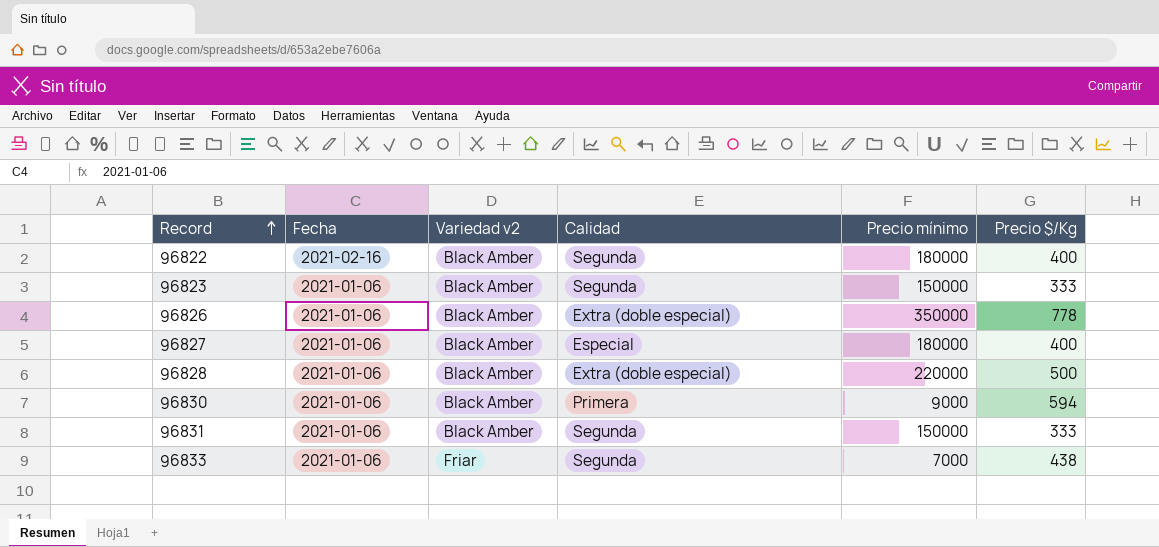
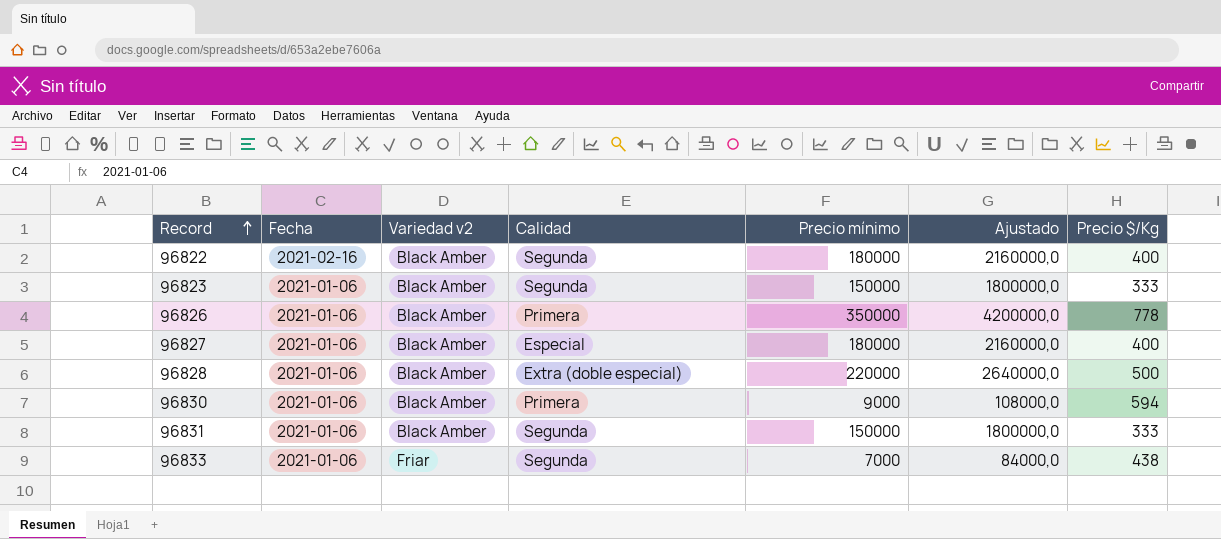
column Ajustado | formula: none -> [Precio mínimo] * 12
96826 | Calidad: Extra (doble especial) -> Primera

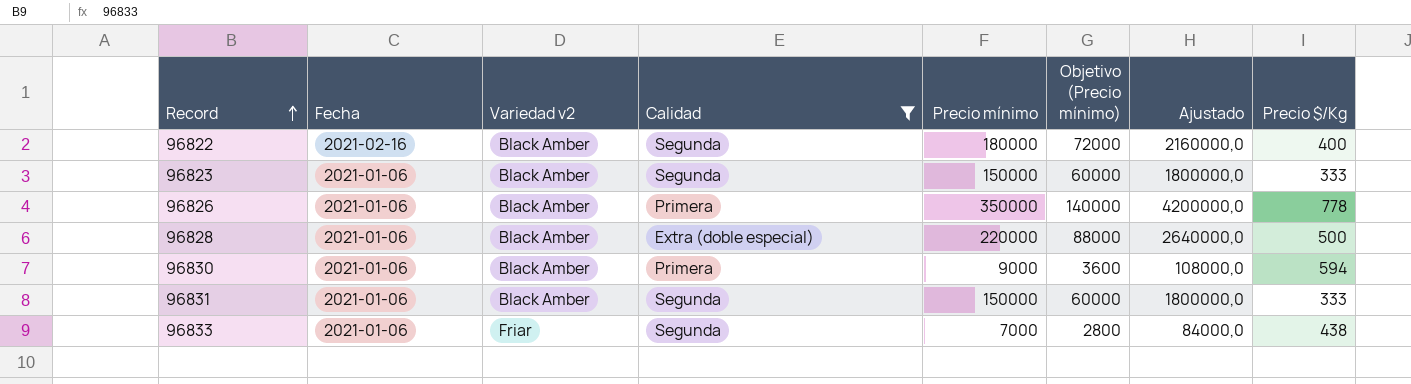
filter: none -> Calidad != Especial
column Objetivo (Precio mínimo) | formula: none -> [Precio mínimo] * 0,4

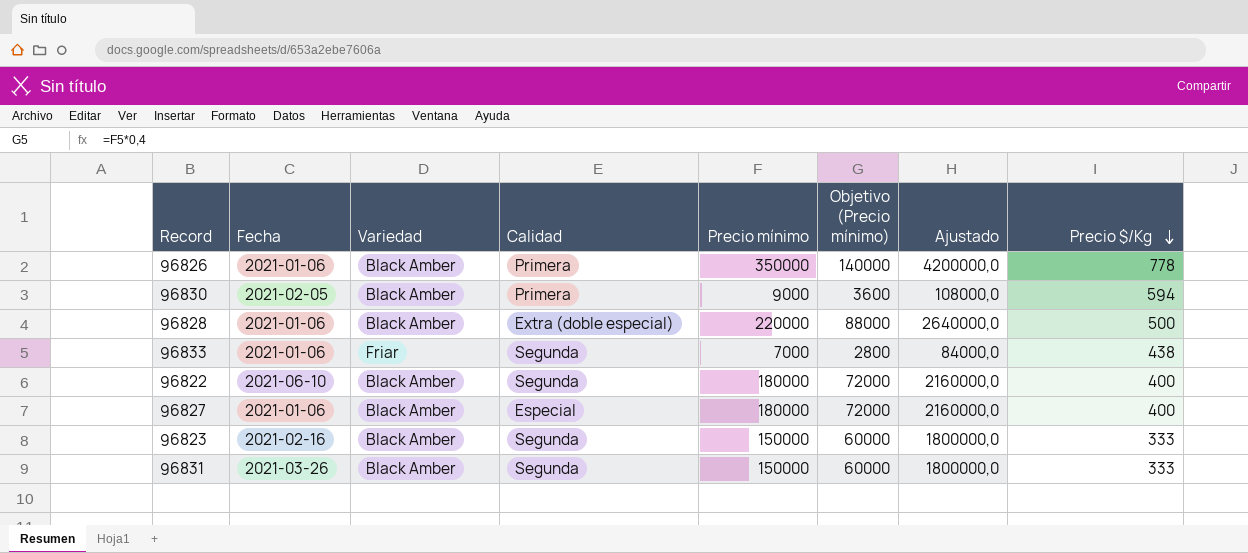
filter: Calidad != Especial -> none
row order: Record ascending -> Precio $/Kg descending
column name: Variedad v2 -> Variedad
96830 | Fecha: 2021-01-06 -> 2021-02-05
96822 | Fecha: 2021-02-16 -> 2021-06-10
96823 | Fecha: 2021-01-06 -> 2021-02-16
96831 | Fecha: 2021-01-06 -> 2021-03-26

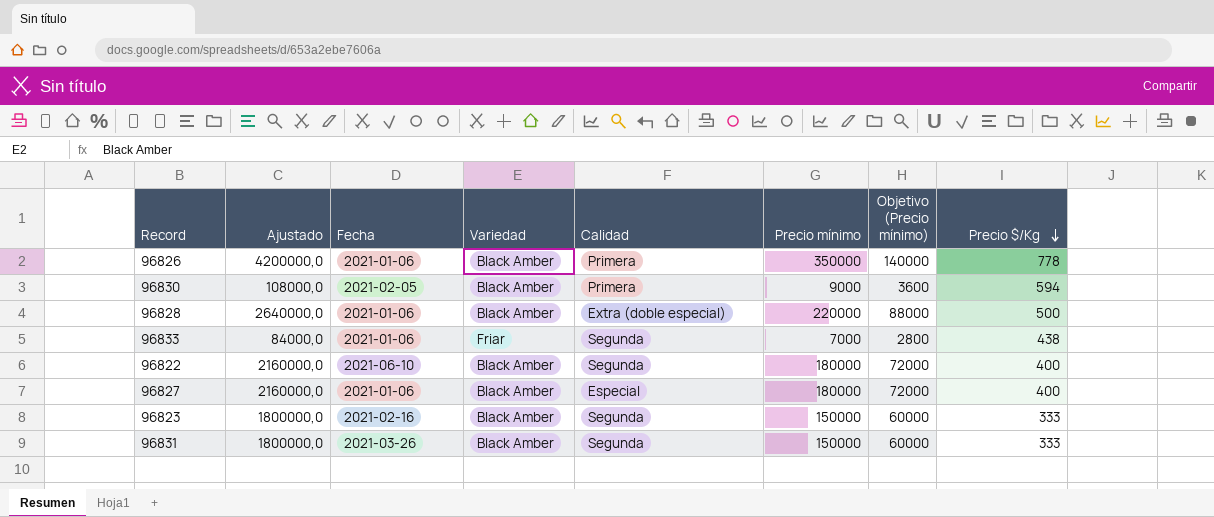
column Ajustado | position: 7 -> 2

